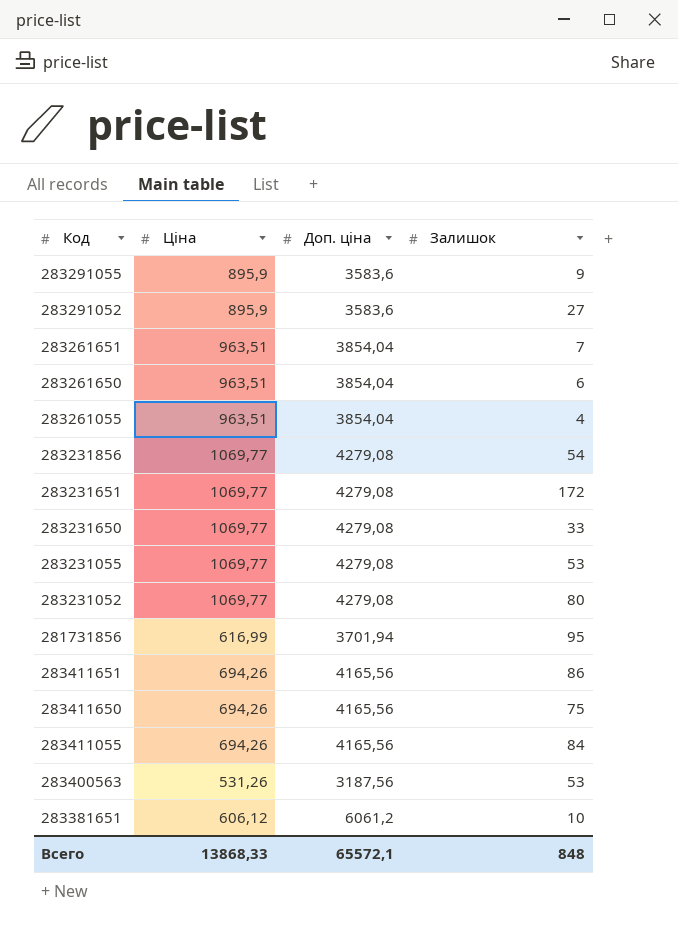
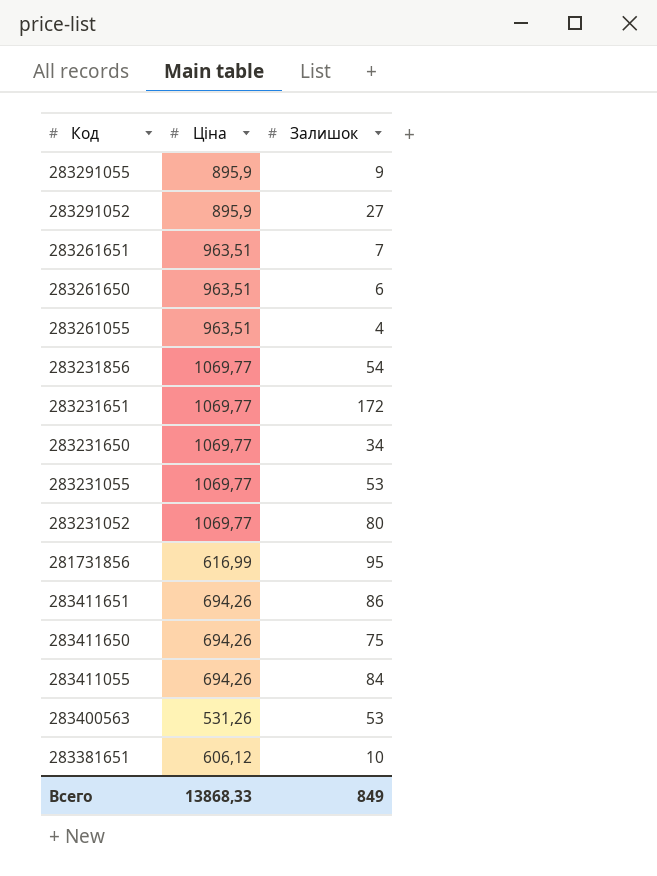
column Доп. ціна | position: 3 -> none
283231650 | Залишок: 33 -> 34
Всего | Залишок: 848 -> 849

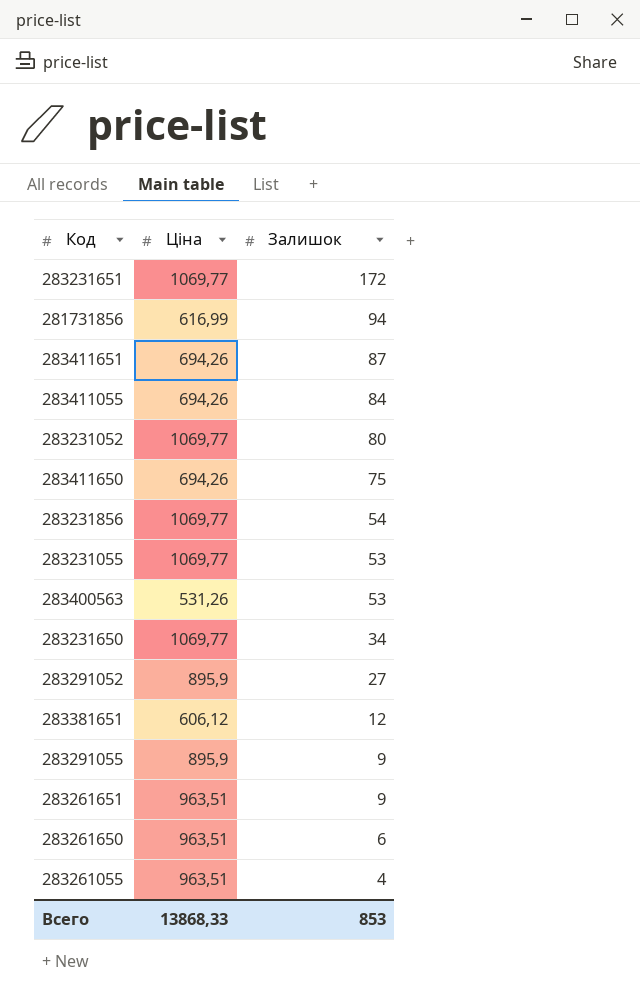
row order: none -> Залишок descending
281731856 | Залишок: 95 -> 94
283411651 | Залишок: 86 -> 87
283381651 | Залишок: 10 -> 12
283261651 | Залишок: 7 -> 9
Всего | Залишок: 849 -> 853

